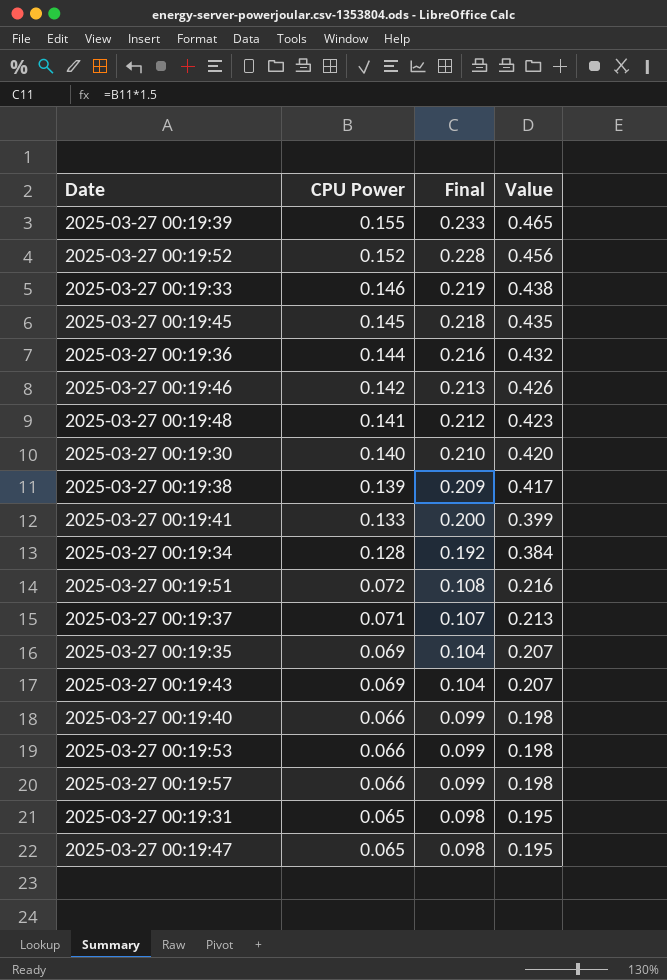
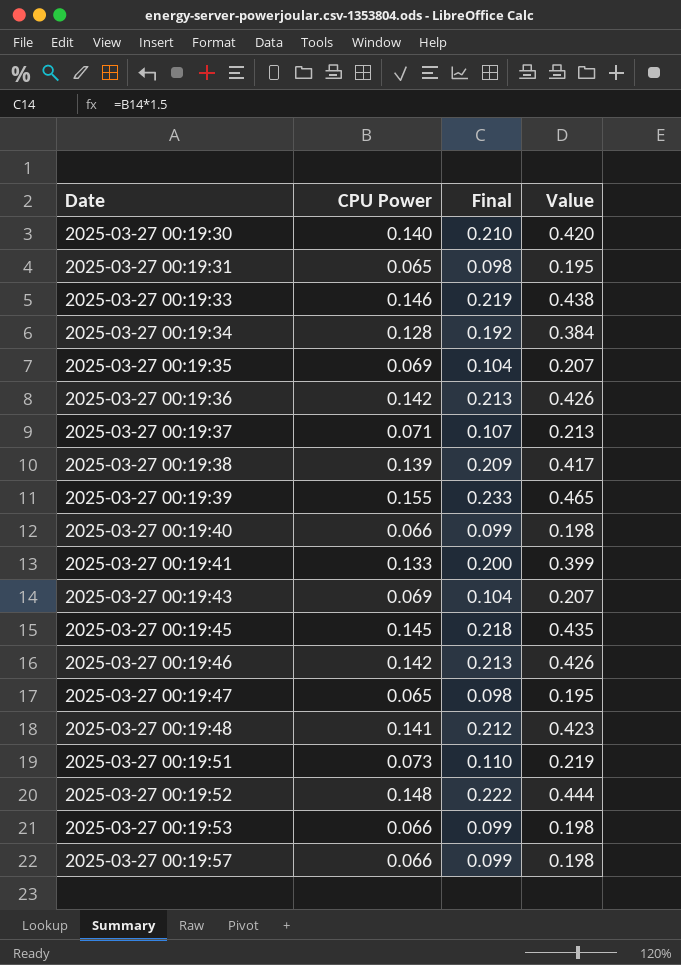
row order: CPU Power descending -> Date ascending
2025-03-27 00:19:36 | CPU Power: 0.144 -> 0.142
2025-03-27 00:19:36 | Final: 0.216 -> 0.213
2025-03-27 00:19:36 | Value: 0.432 -> 0.426
2025-03-27 00:19:51 | CPU Power: 0.072 -> 0.073
2025-03-27 00:19:51 | Final: 0.108 -> 0.110
2025-03-27 00:19:51 | Value: 0.216 -> 0.219
2025-03-27 00:19:52 | CPU Power: 0.152 -> 0.148
2025-03-27 00:19:52 | Final: 0.228 -> 0.222
2025-03-27 00:19:52 | Value: 0.456 -> 0.444

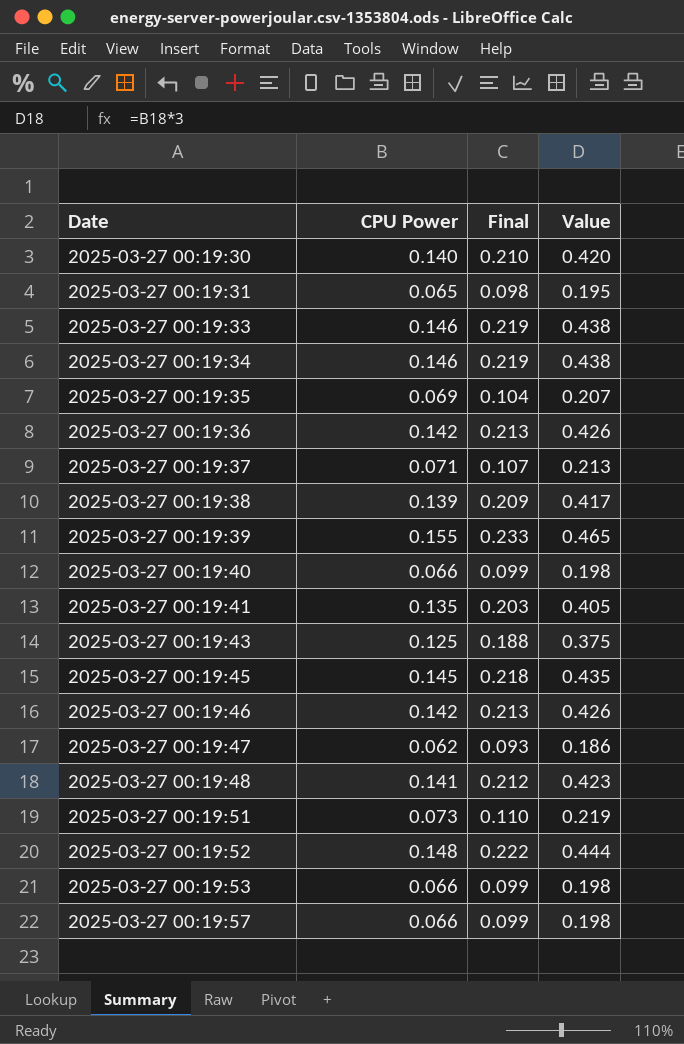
2025-03-27 00:19:34 | CPU Power: 0.128 -> 0.146
2025-03-27 00:19:34 | Final: 0.192 -> 0.219
2025-03-27 00:19:34 | Value: 0.384 -> 0.438
2025-03-27 00:19:41 | CPU Power: 0.133 -> 0.135
2025-03-27 00:19:41 | Final: 0.200 -> 0.203
2025-03-27 00:19:41 | Value: 0.399 -> 0.405
2025-03-27 00:19:43 | CPU Power: 0.069 -> 0.125
2025-03-27 00:19:43 | Final: 0.104 -> 0.188
2025-03-27 00:19:43 | Value: 0.207 -> 0.375
2025-03-27 00:19:47 | CPU Power: 0.065 -> 0.062
2025-03-27 00:19:47 | Final: 0.098 -> 0.093
2025-03-27 00:19:47 | Value: 0.195 -> 0.186

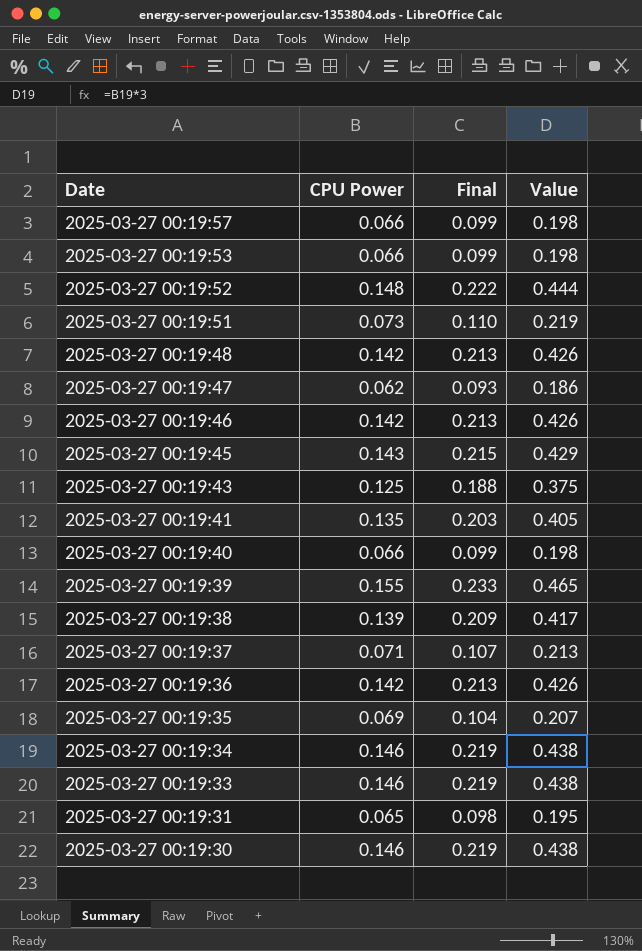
row order: Date ascending -> Date descending
2025-03-27 00:19:48 | CPU Power: 0.141 -> 0.142
2025-03-27 00:19:48 | Final: 0.212 -> 0.213
2025-03-27 00:19:48 | Value: 0.423 -> 0.426
2025-03-27 00:19:45 | CPU Power: 0.145 -> 0.143
2025-03-27 00:19:45 | Final: 0.218 -> 0.215
2025-03-27 00:19:45 | Value: 0.435 -> 0.429
2025-03-27 00:19:30 | CPU Power: 0.140 -> 0.146
2025-03-27 00:19:30 | Final: 0.210 -> 0.219
2025-03-27 00:19:30 | Value: 0.420 -> 0.438

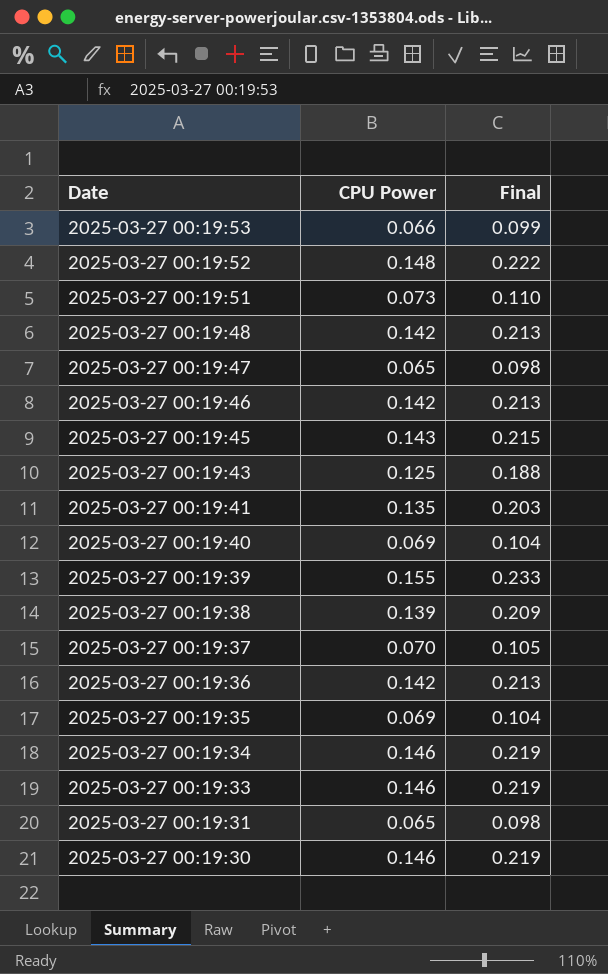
column Value | formula: [CPU Power] * 3 -> none
row 2025-03-27 00:19:57: 0.066 | 0.099 | 0.198 -> none
2025-03-27 00:19:47 | CPU Power: 0.062 -> 0.065
2025-03-27 00:19:47 | Final: 0.093 -> 0.098
2025-03-27 00:19:40 | CPU Power: 0.066 -> 0.069
2025-03-27 00:19:40 | Final: 0.099 -> 0.104
2025-03-27 00:19:37 | CPU Power: 0.071 -> 0.070
2025-03-27 00:19:37 | Final: 0.107 -> 0.105

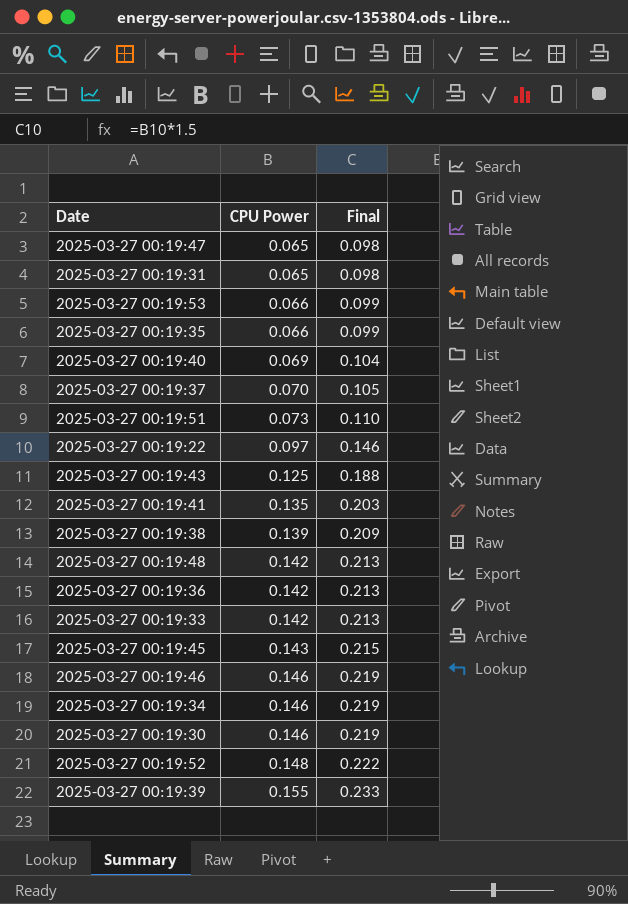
row order: Date descending -> CPU Power ascending
2025-03-27 00:19:35 | CPU Power: 0.069 -> 0.066
2025-03-27 00:19:35 | Final: 0.104 -> 0.099
row 2025-03-27 00:19:22: none -> 0.097 | 0.146
2025-03-27 00:19:33 | CPU Power: 0.146 -> 0.142
2025-03-27 00:19:33 | Final: 0.219 -> 0.213
2025-03-27 00:19:46 | CPU Power: 0.142 -> 0.146
2025-03-27 00:19:46 | Final: 0.213 -> 0.219

